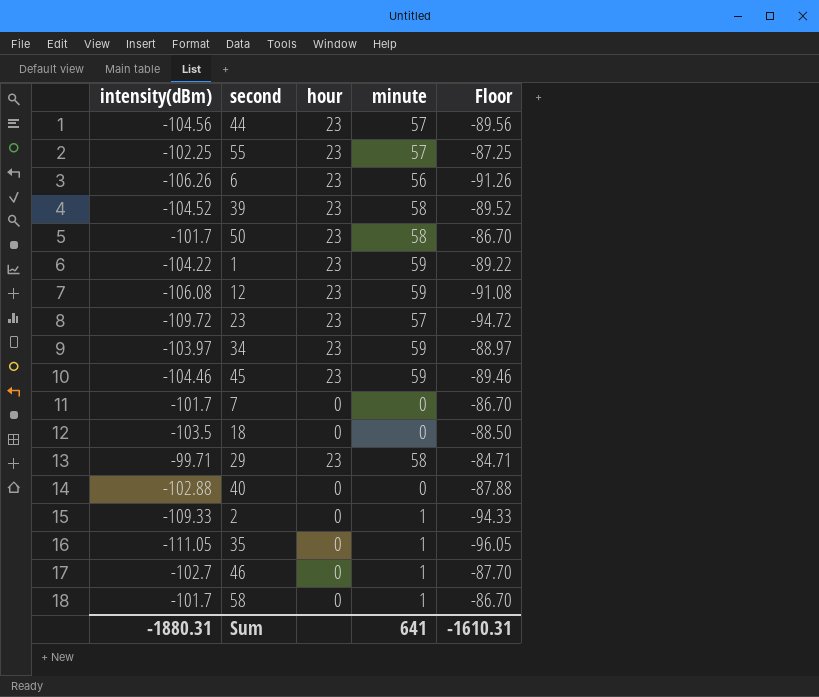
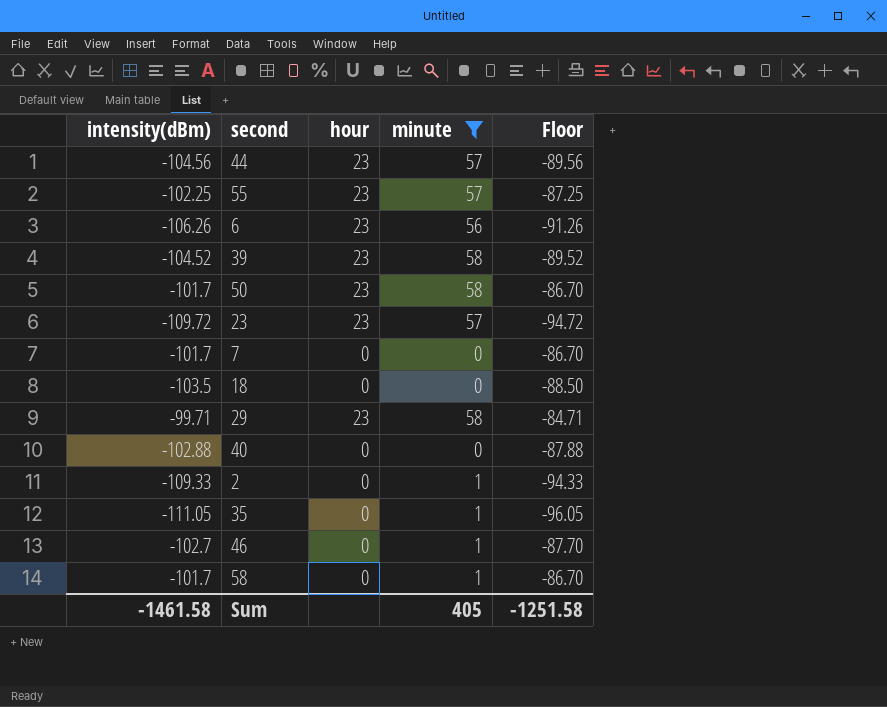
filter: none -> minute != 59
Sum | intensity(dBm): -1880.31 -> -1461.58
Sum | minute: 641 -> 405
Sum | Floor: -1610.31 -> -1251.58

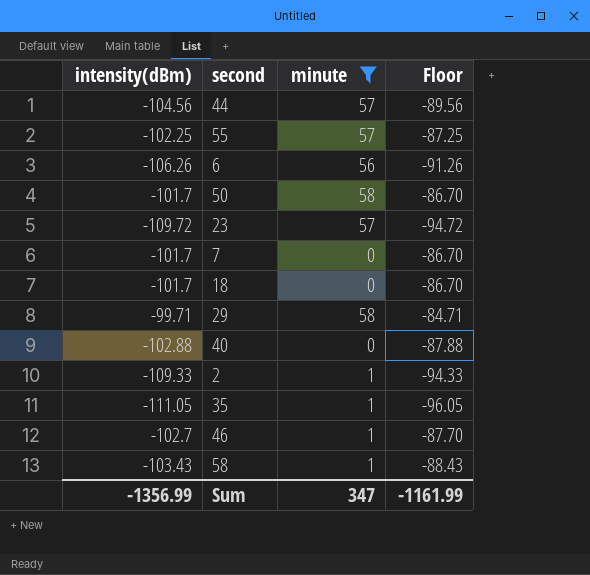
column hour | position: 3 -> none
row 39: -104.52 | 23 | 58 | -89.52 -> none
18 | intensity(dBm): -103.5 -> -101.7
18 | Floor: -88.50 -> -86.70
58 | intensity(dBm): -101.7 -> -103.43
58 | Floor: -86.70 -> -88.43
Sum | intensity(dBm): -1461.58 -> -1356.99
Sum | minute: 405 -> 347
Sum | Floor: -1251.58 -> -1161.99

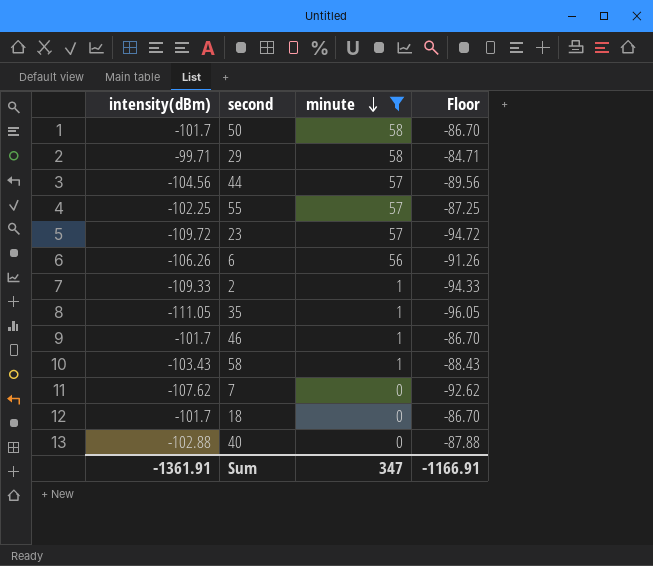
row order: none -> minute descending
46 | intensity(dBm): -102.7 -> -101.7
46 | Floor: -87.70 -> -86.70
7 | intensity(dBm): -101.7 -> -107.62
7 | Floor: -86.70 -> -92.62
Sum | intensity(dBm): -1356.99 -> -1361.91
Sum | Floor: -1161.99 -> -1166.91

